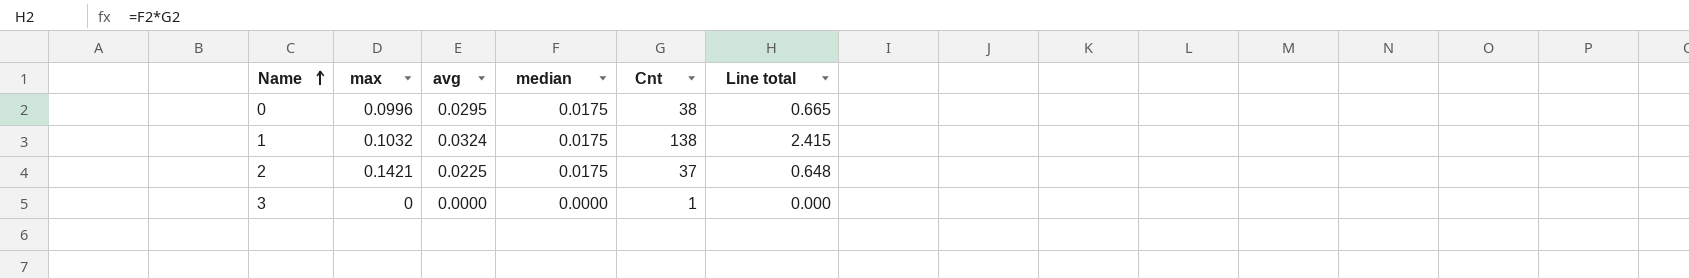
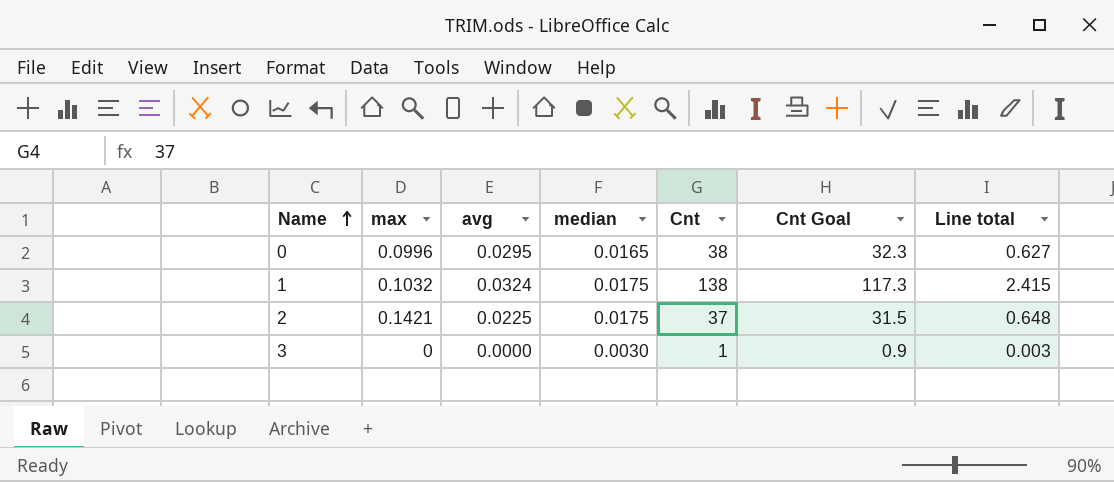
column Cnt Goal | formula: none -> [Cnt] * 0.85
0 | median: 0.0175 -> 0.0165
0 | Line total: 0.665 -> 0.627
3 | median: 0.0000 -> 0.0030
3 | Line total: 0.000 -> 0.003

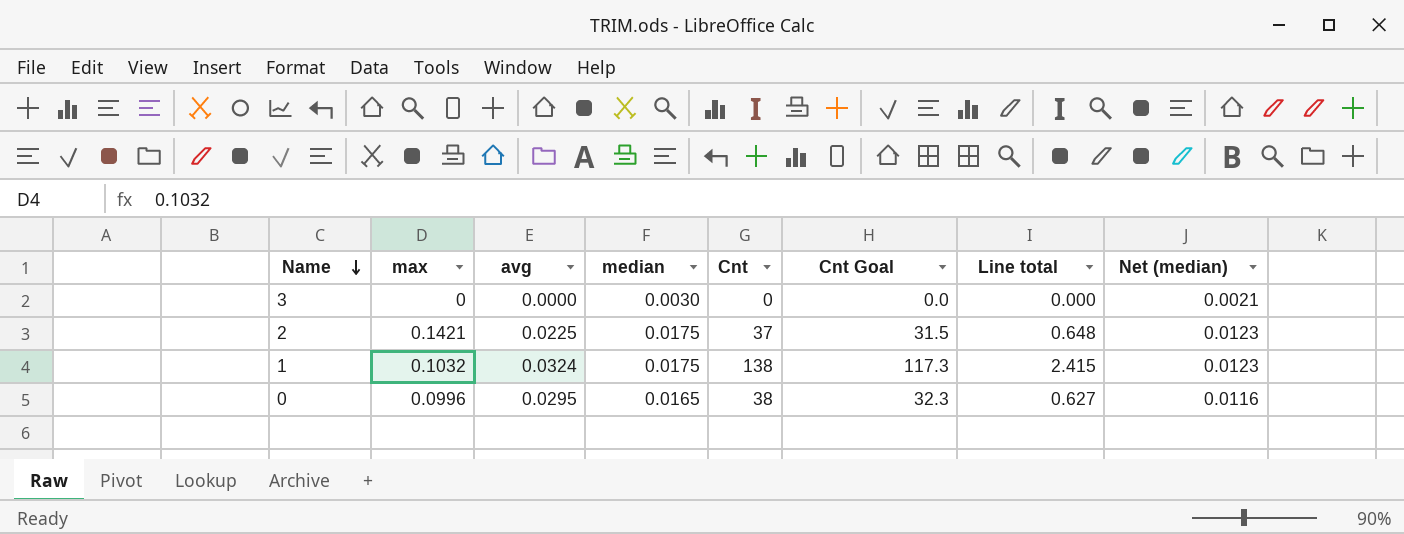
row order: Name ascending -> Name descending
column Net (median) | formula: none -> [median] * 0.7
3 | Cnt: 1 -> 0
3 | Cnt Goal: 0.9 -> 0.0
3 | Line total: 0.003 -> 0.000

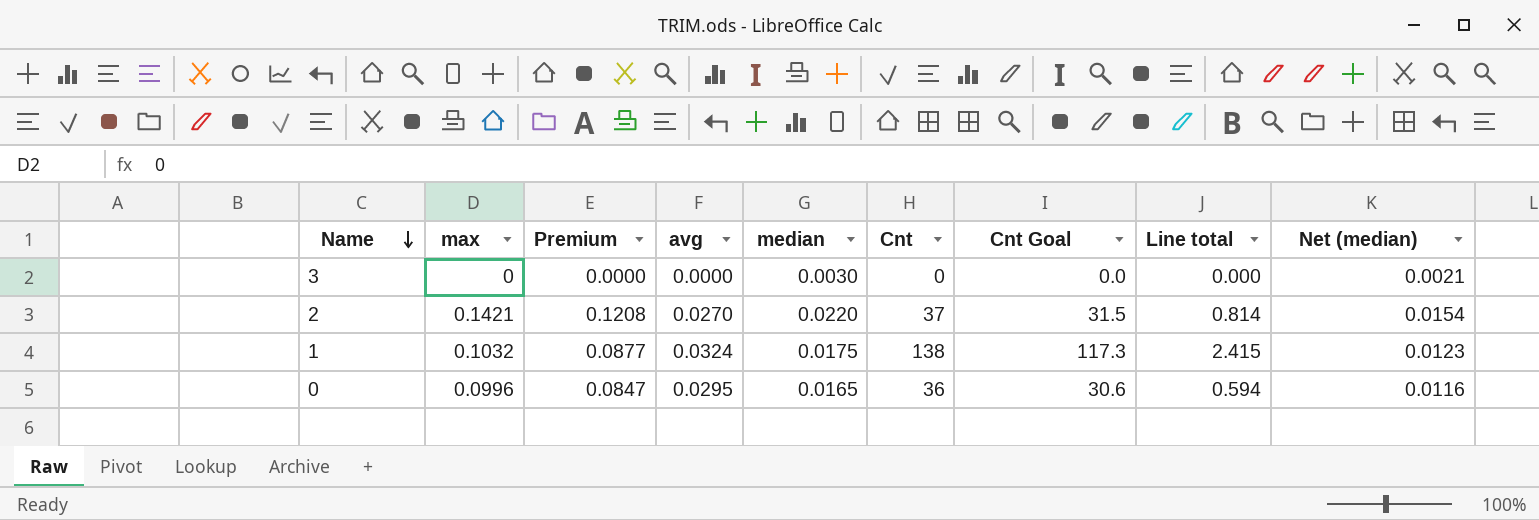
column Premium | formula: none -> [max] * 0.85
2 | avg: 0.0225 -> 0.0270
2 | median: 0.0175 -> 0.0220
2 | Line total: 0.648 -> 0.814
2 | Net (median): 0.0123 -> 0.0154
0 | Cnt: 38 -> 36
0 | Cnt Goal: 32.3 -> 30.6
0 | Line total: 0.627 -> 0.594

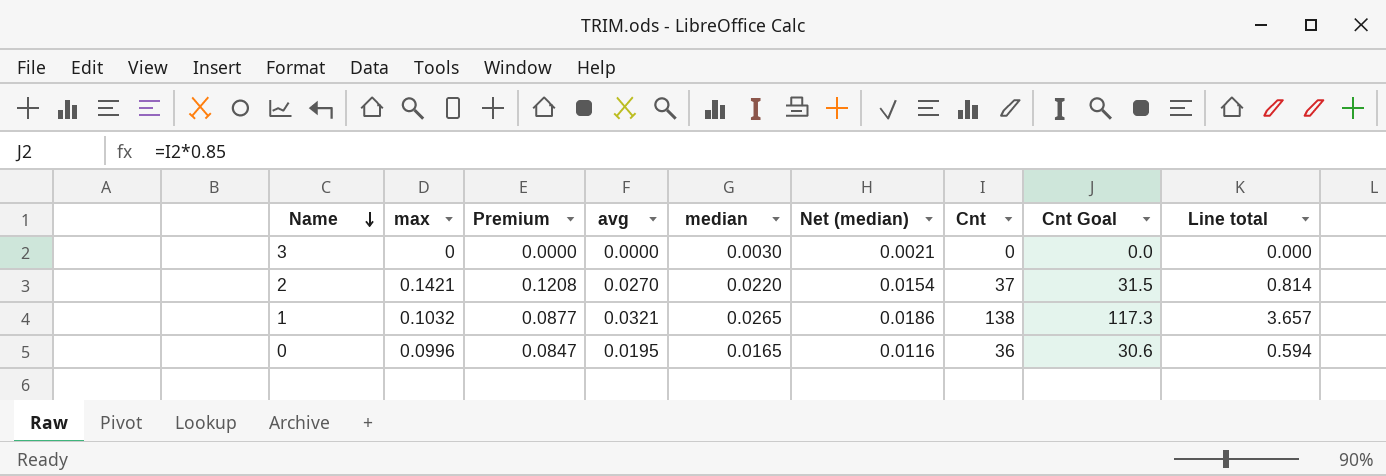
column Net (median) | position: 9 -> 6
1 | avg: 0.0324 -> 0.0321
1 | median: 0.0175 -> 0.0265
1 | Net (median): 0.0123 -> 0.0186
1 | Line total: 2.415 -> 3.657
0 | avg: 0.0295 -> 0.0195

